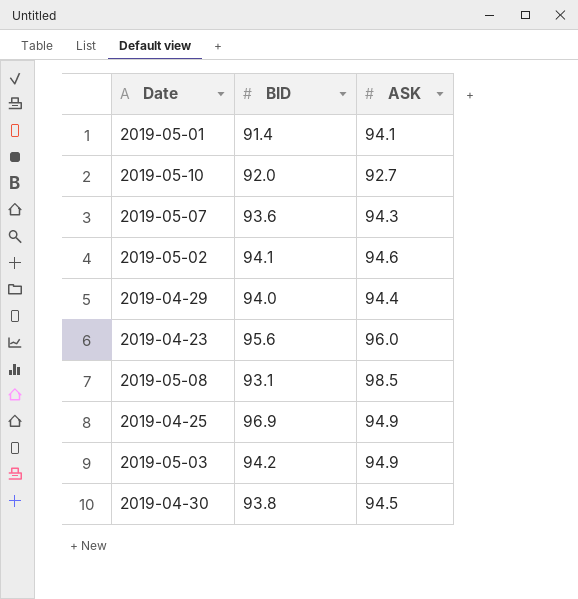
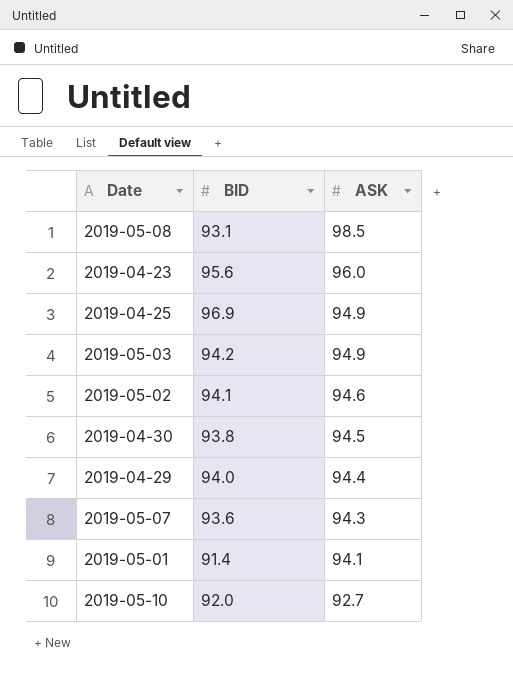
row order: none -> ASK descending

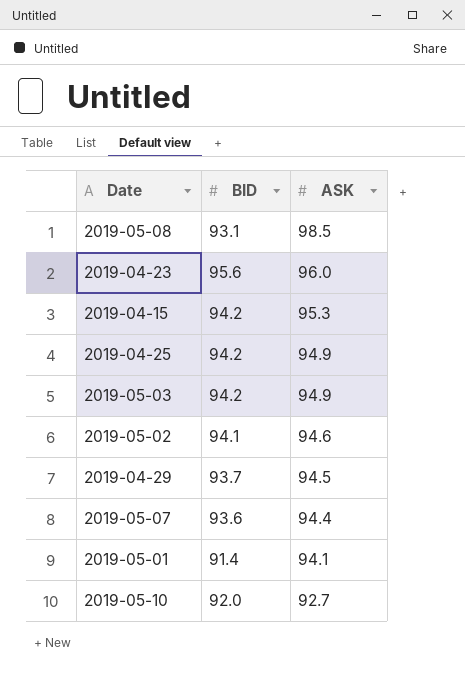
row 2019-04-30: 93.8 | 94.5 -> none
row 2019-04-15: none -> 94.2 | 95.3
2019-04-25 | BID: 96.9 -> 94.2
2019-04-29 | BID: 94.0 -> 93.7
2019-04-29 | ASK: 94.4 -> 94.5
2019-05-07 | ASK: 94.3 -> 94.4

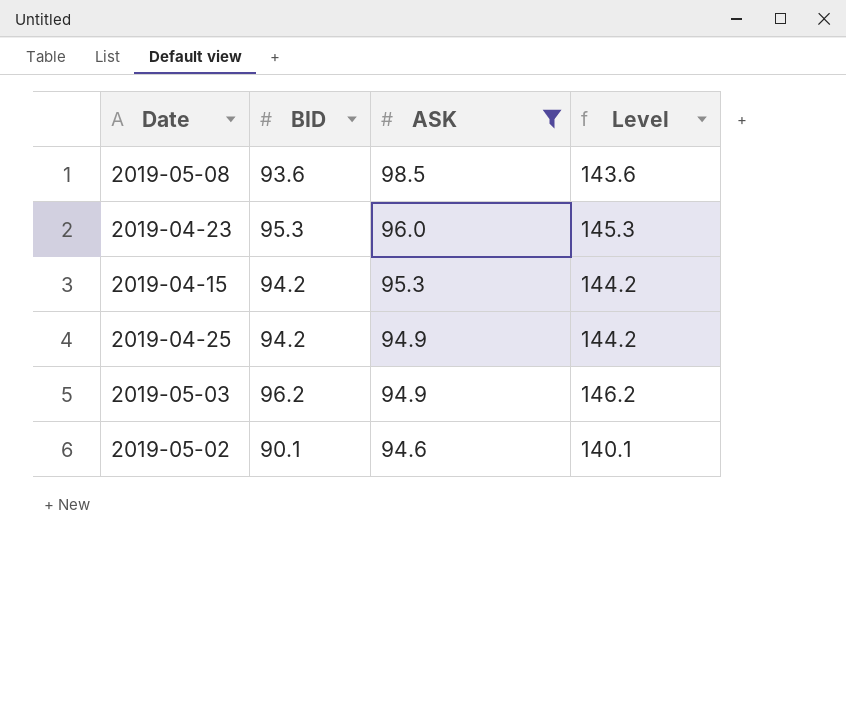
filter: none -> ASK >= 94.6
column Level | formula: none -> [BID] + 50
2019-05-08 | BID: 93.1 -> 93.6
2019-04-23 | BID: 95.6 -> 95.3
2019-05-03 | BID: 94.2 -> 96.2
2019-05-02 | BID: 94.1 -> 90.1

